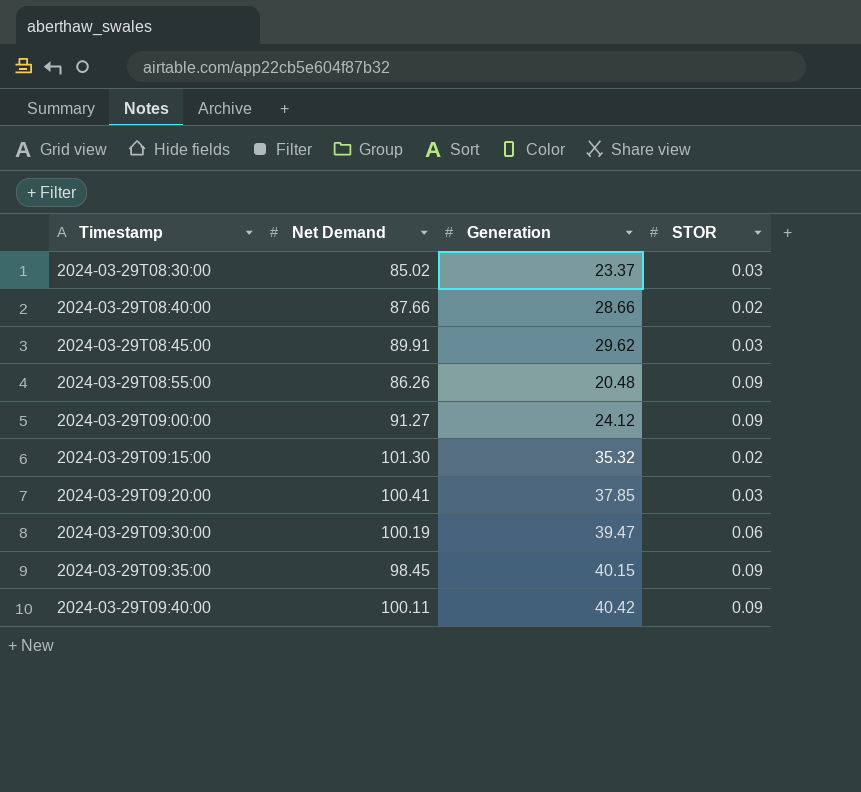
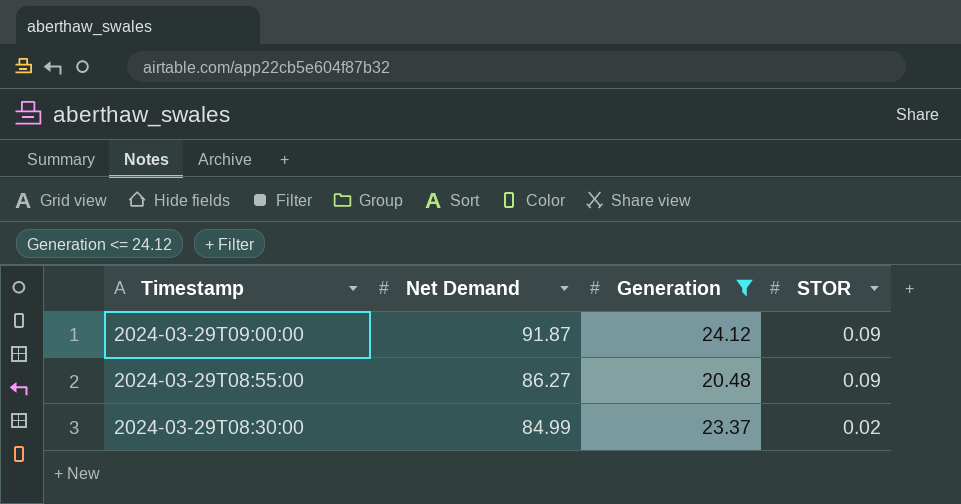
filter: none -> Generation <= 24.12
row order: Timestamp ascending -> Timestamp descending
2024-03-29T09:00:00 | Net Demand: 91.27 -> 91.87
2024-03-29T08:55:00 | Net Demand: 86.26 -> 86.27
2024-03-29T08:30:00 | Net Demand: 85.02 -> 84.99
2024-03-29T08:30:00 | STOR: 0.03 -> 0.02

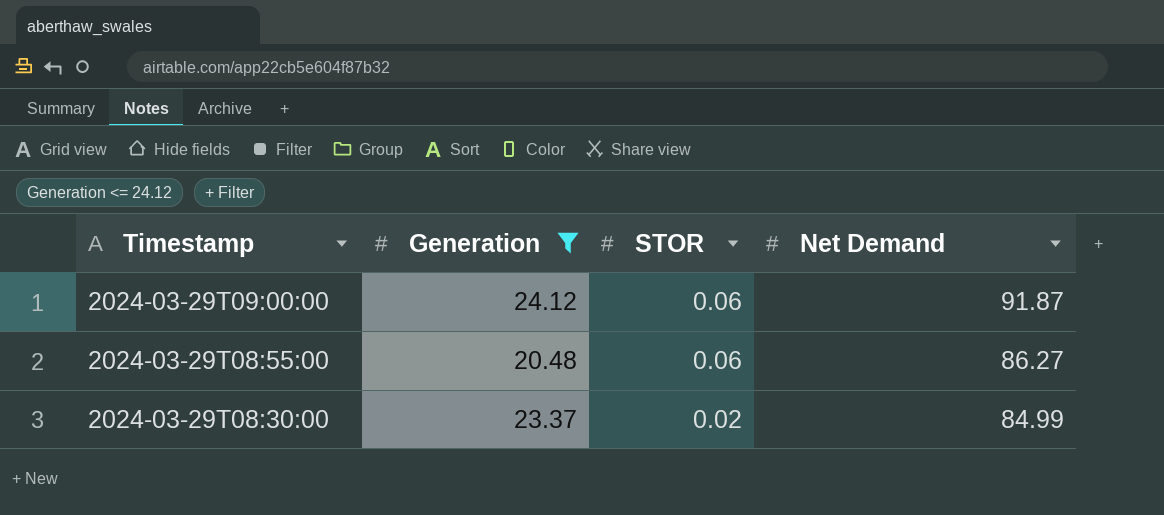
column Net Demand | position: 2 -> 4
2024-03-29T09:00:00 | STOR: 0.09 -> 0.06
2024-03-29T08:55:00 | STOR: 0.09 -> 0.06

